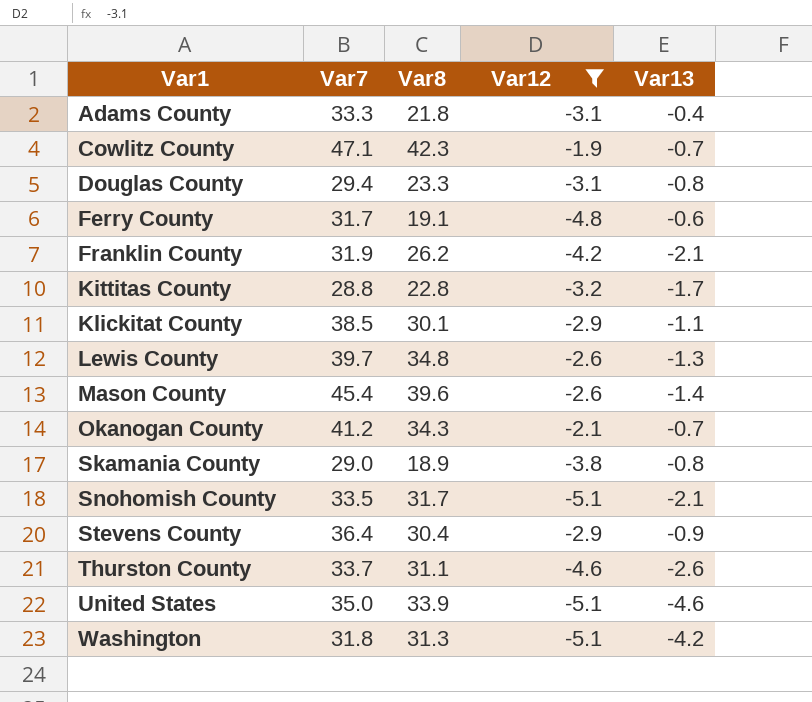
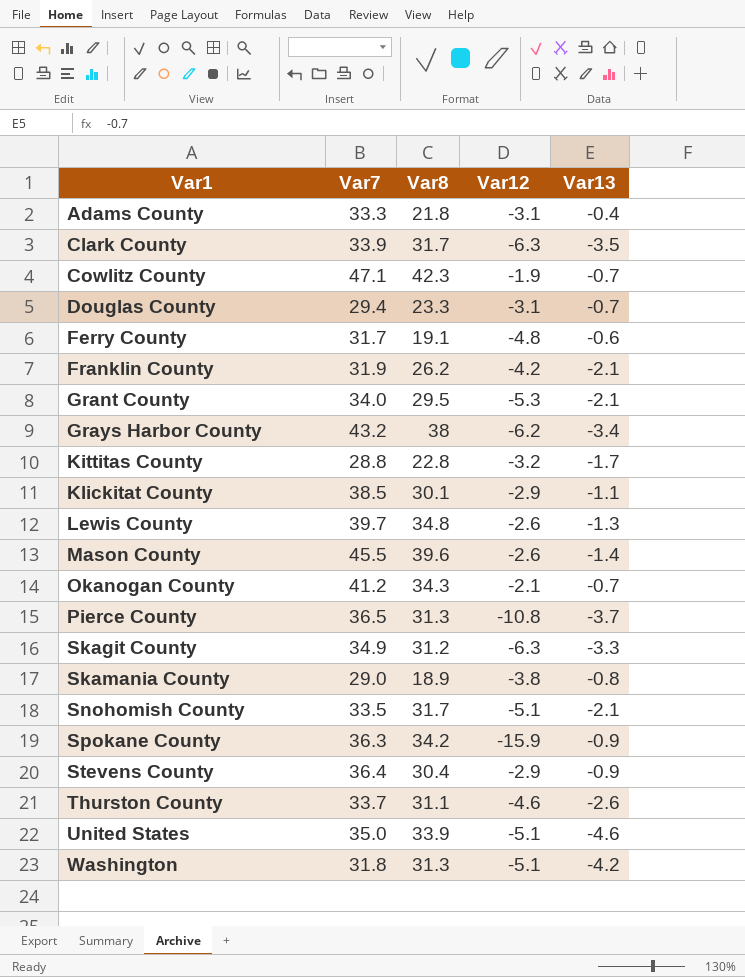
filter: Var12 >= -5.1 -> none
Douglas County | Var13: -0.8 -> -0.7
Mason County | Var7: 45.4 -> 45.5

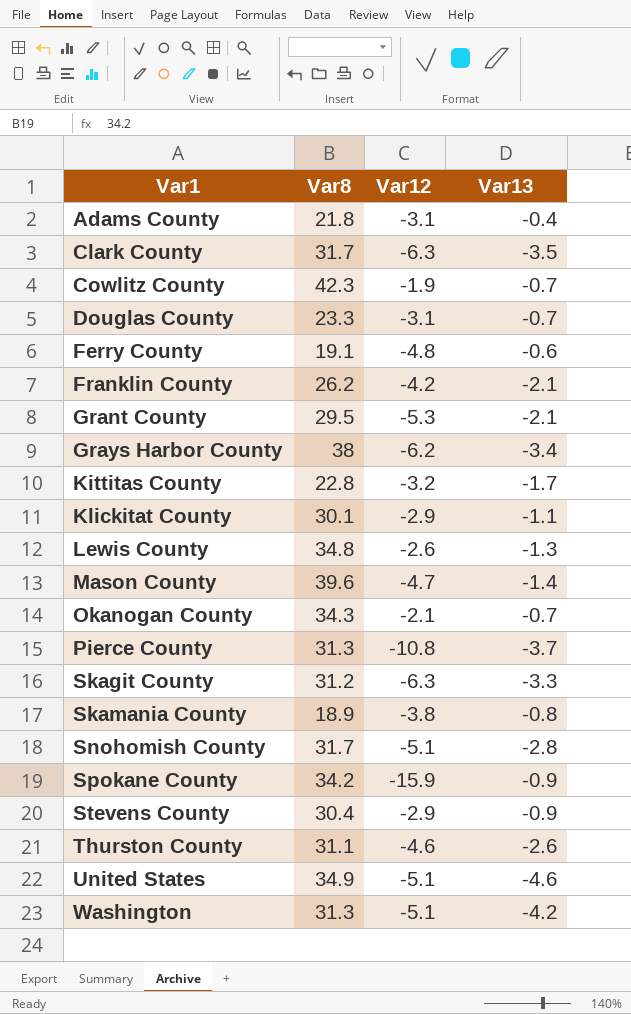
column Var7 | position: 2 -> none
Mason County | Var12: -2.6 -> -4.7
Snohomish County | Var13: -2.1 -> -2.8
United States | Var8: 33.9 -> 34.9

